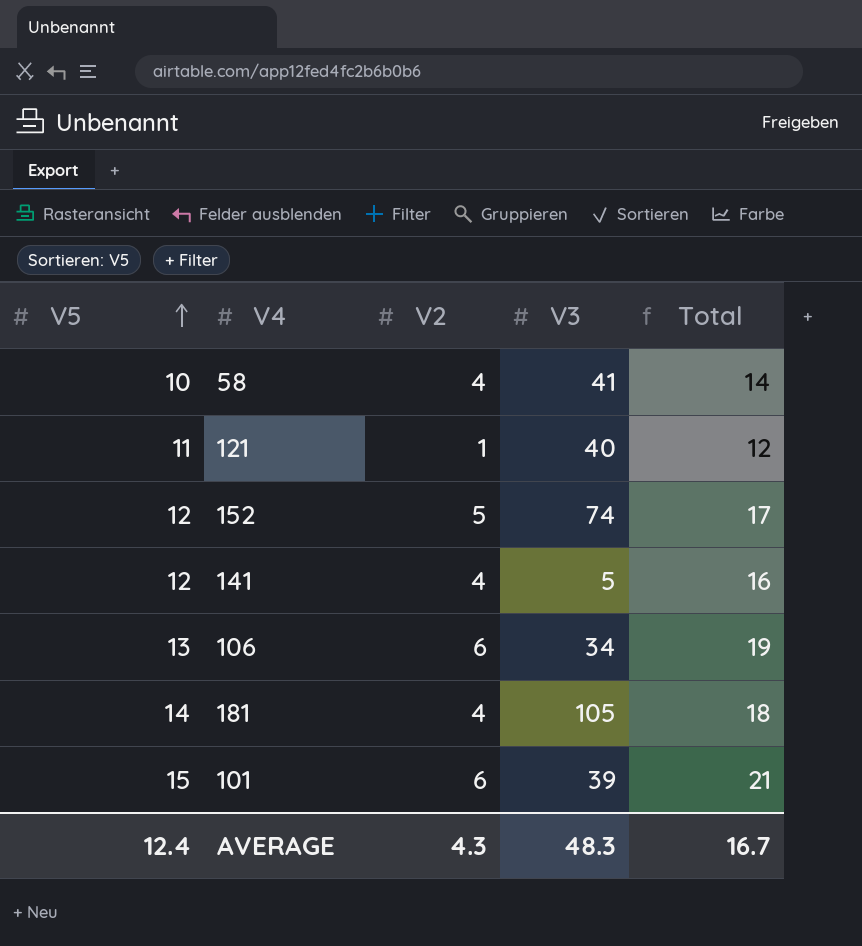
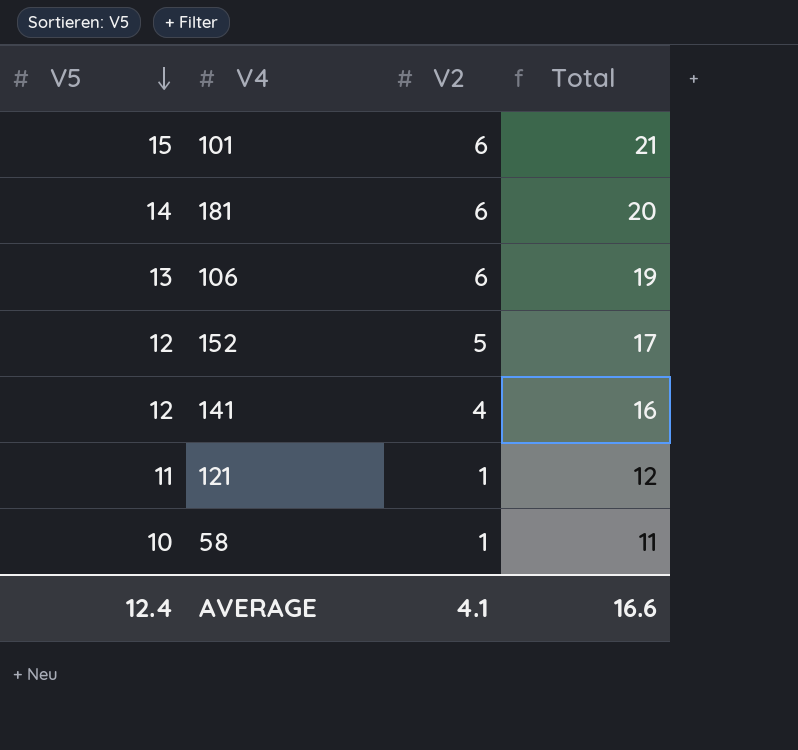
row order: V5 ascending -> V5 descending
column V3 | position: 4 -> none
181 | V2: 4 -> 6
181 | Total: 18 -> 20
58 | V2: 4 -> 1
58 | Total: 14 -> 11
AVERAGE | V2: 4.3 -> 4.1
AVERAGE | Total: 16.7 -> 16.6

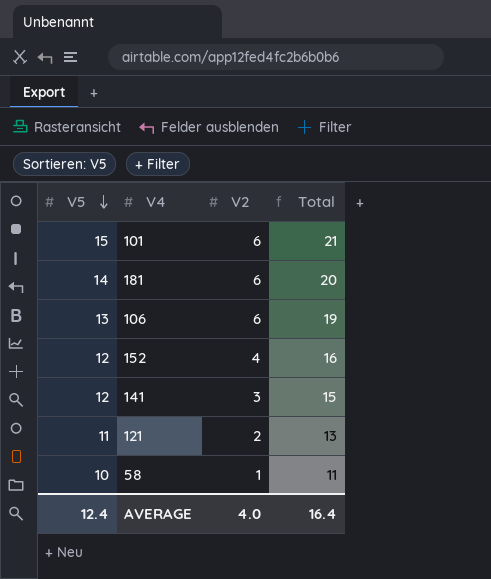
152 | V2: 5 -> 4
152 | Total: 17 -> 16
141 | V2: 4 -> 3
141 | Total: 16 -> 15
121 | V2: 1 -> 2
121 | Total: 12 -> 13
AVERAGE | V2: 4.1 -> 4.0
AVERAGE | Total: 16.6 -> 16.4

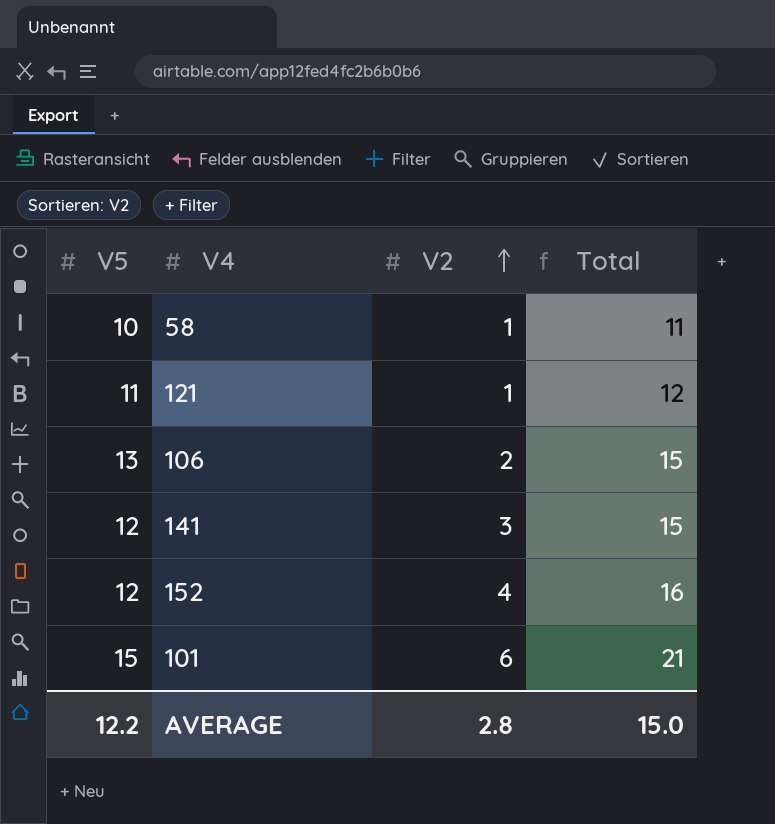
row order: V5 descending -> V2 ascending
row 181: 14 | 6 | 20 -> none
121 | V2: 2 -> 1
121 | Total: 13 -> 12
106 | V2: 6 -> 2
106 | Total: 19 -> 15
AVERAGE | V5: 12.4 -> 12.2
AVERAGE | V2: 4.0 -> 2.8
AVERAGE | Total: 16.4 -> 15.0

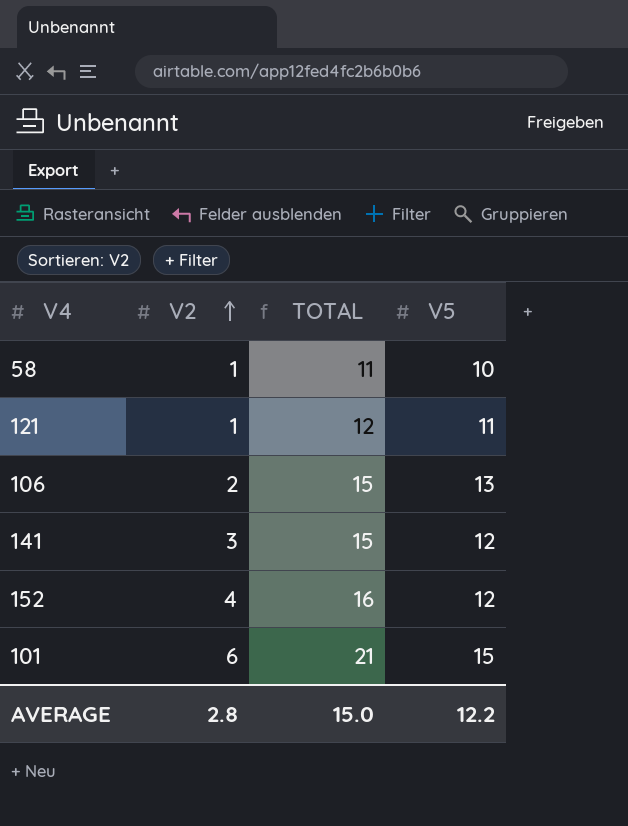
column name: Total -> TOTAL
column V5 | position: 1 -> 4

